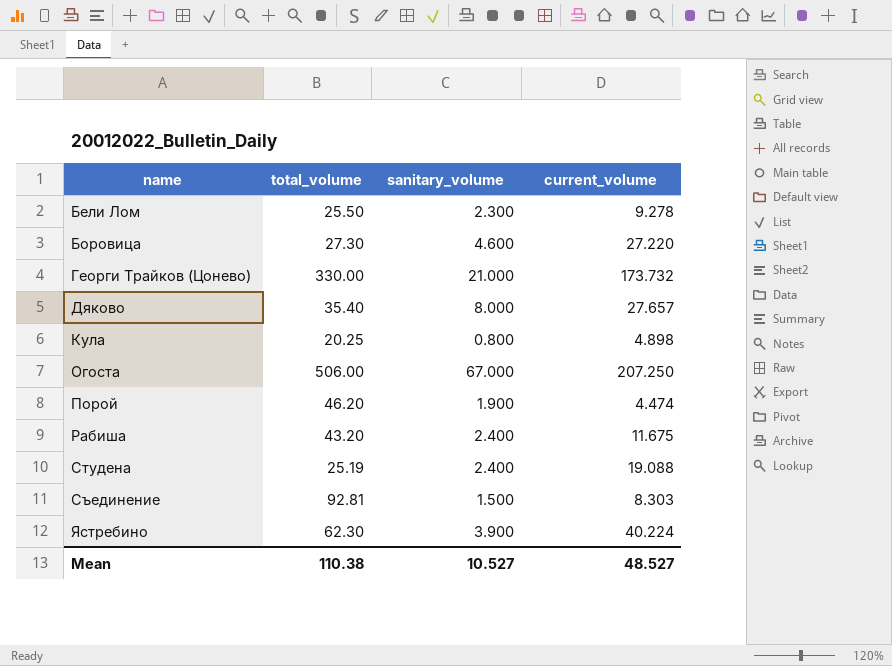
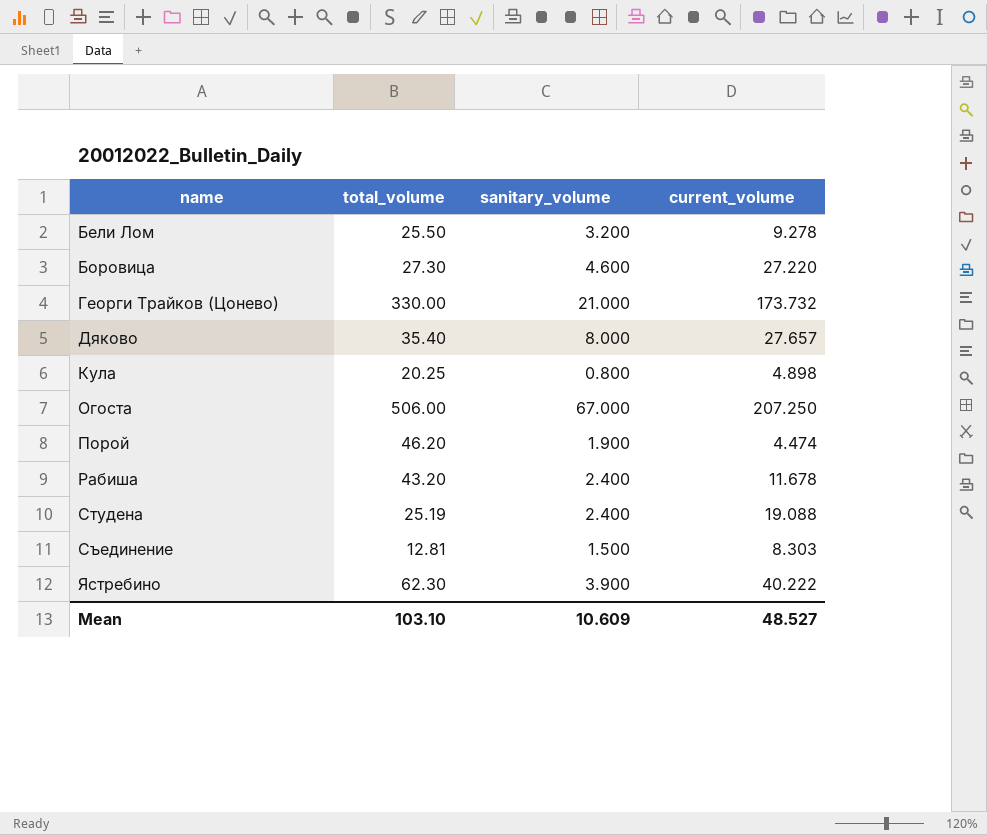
Бели Лом | sanitary_volume: 2.300 -> 3.200
Рабиша | current_volume: 11.675 -> 11.678
Съединение | total_volume: 92.81 -> 12.81
Ястребино | current_volume: 40.224 -> 40.222
Mean | total_volume: 110.38 -> 103.10
Mean | sanitary_volume: 10.527 -> 10.609

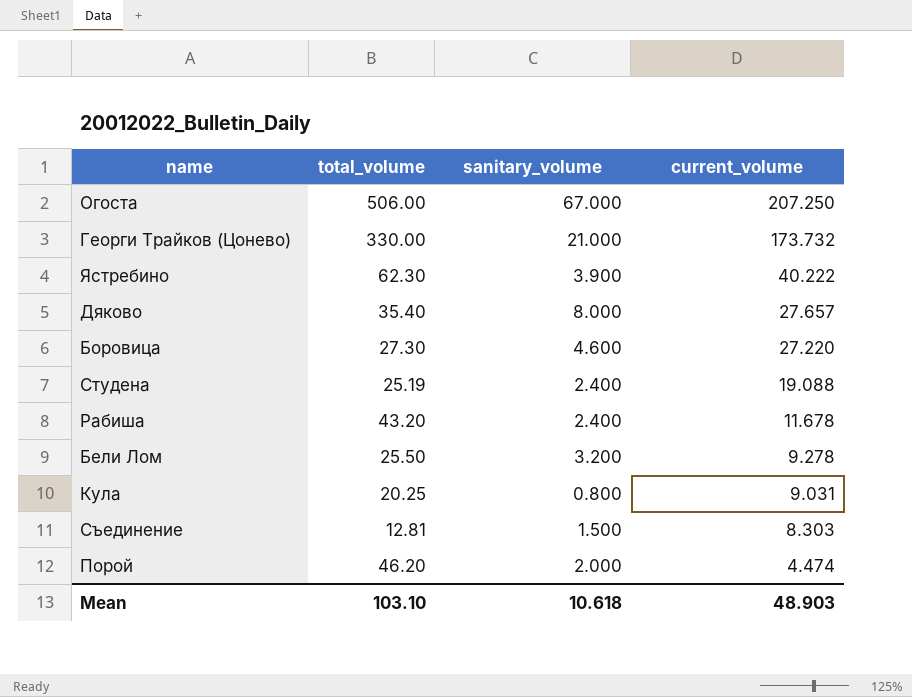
row order: name ascending -> current_volume descending
Кула | current_volume: 4.898 -> 9.031
Порой | sanitary_volume: 1.900 -> 2.000
Mean | sanitary_volume: 10.609 -> 10.618
Mean | current_volume: 48.527 -> 48.903

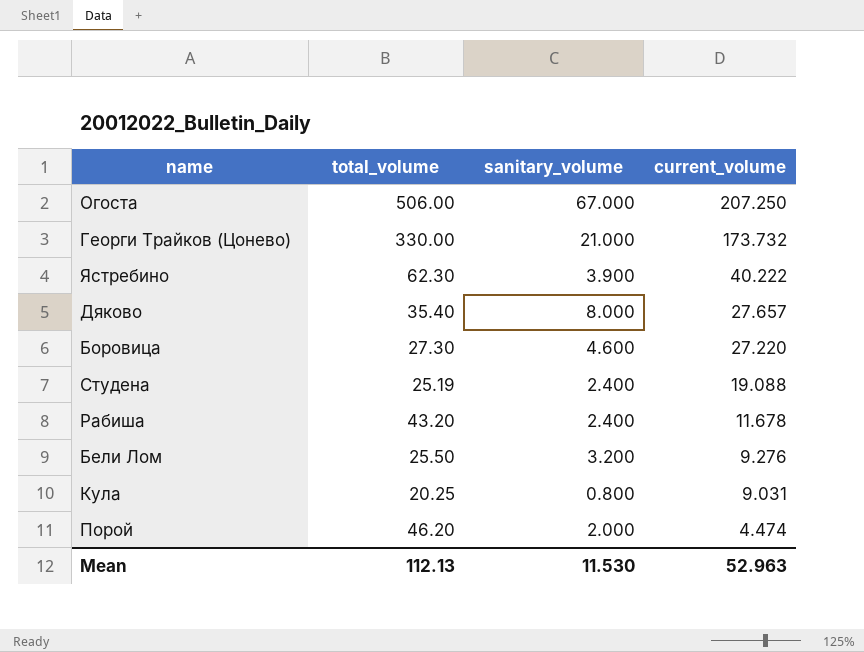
row Съединение: 12.81 | 1.500 | 8.303 -> none
Бели Лом | current_volume: 9.278 -> 9.276
Mean | total_volume: 103.10 -> 112.13
Mean | sanitary_volume: 10.618 -> 11.530
Mean | current_volume: 48.903 -> 52.963

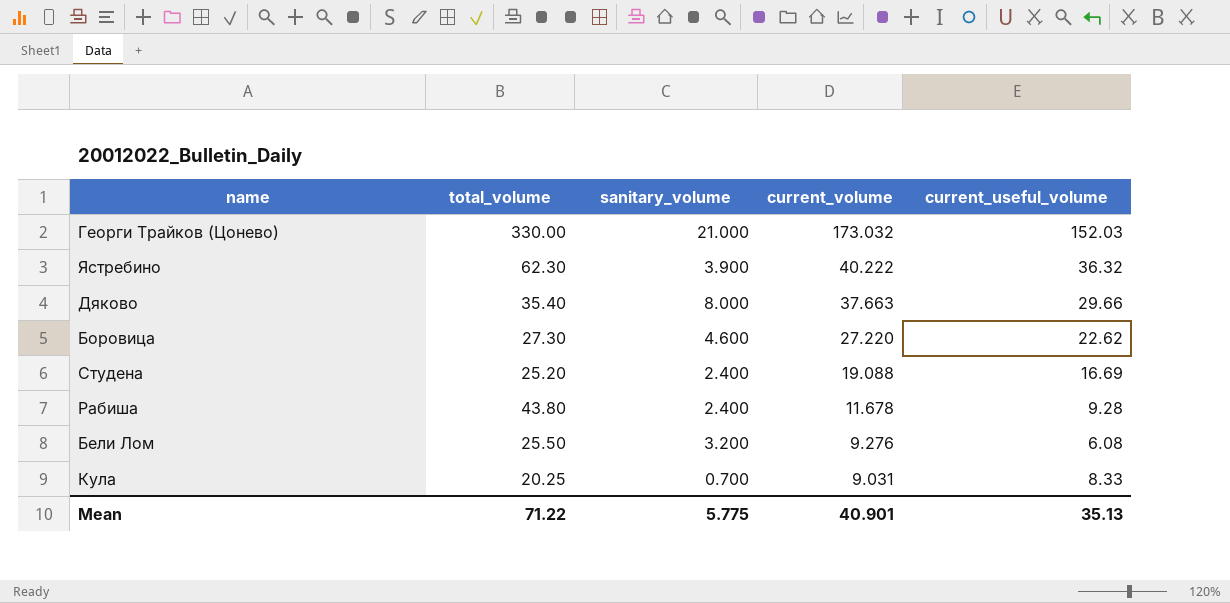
column current_useful_volume | formula: none -> [current_volume] - [sanitary_volume]
row Огоста: 506.00 | 67.000 | 207.250 -> none
row Порой: 46.20 | 2.000 | 4.474 -> none
Георги Трайков (Цонево) | current_volume: 173.732 -> 173.032
Дяково | current_volume: 27.657 -> 37.663
Студена | total_volume: 25.19 -> 25.20
Рабиша | total_volume: 43.20 -> 43.80
Кула | sanitary_volume: 0.800 -> 0.700
Mean | total_volume: 112.13 -> 71.22
Mean | sanitary_volume: 11.530 -> 5.775
Mean | current_volume: 52.963 -> 40.901

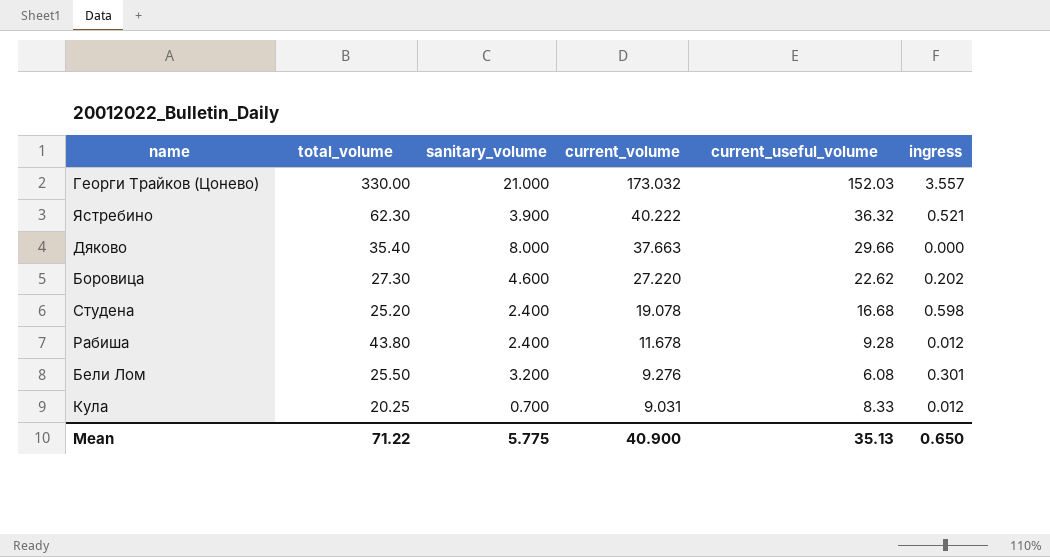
column ingress | position: none -> 6
Студена | current_volume: 19.088 -> 19.078
Студена | current_useful_volume: 16.69 -> 16.68
Mean | current_volume: 40.901 -> 40.900

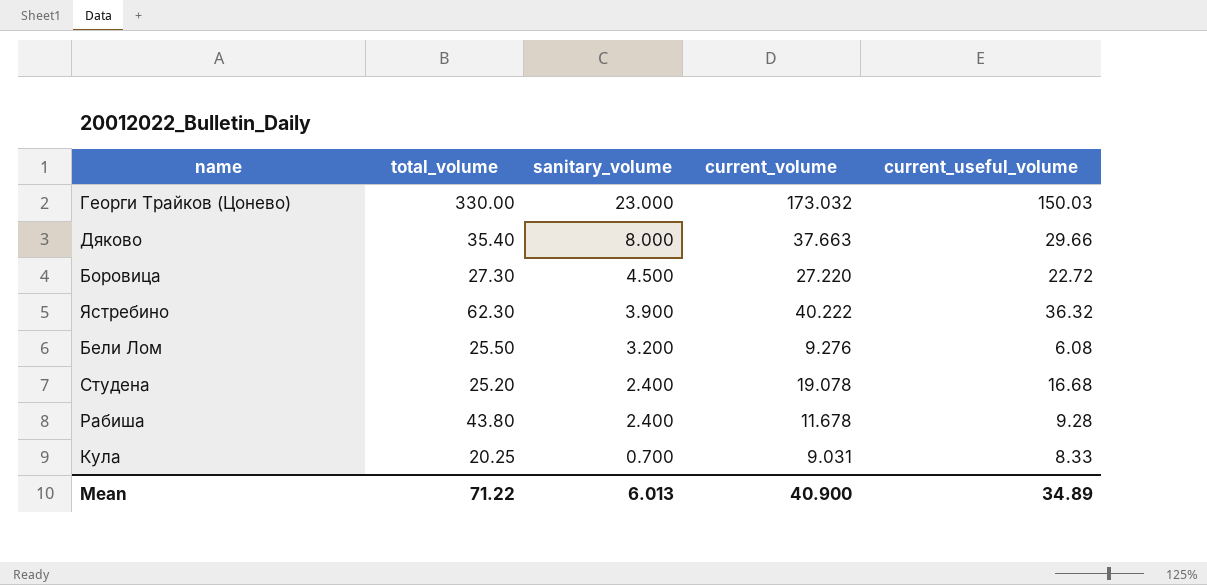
row order: current_volume descending -> sanitary_volume descending
column ingress | position: 6 -> none
Георги Трайков (Цонево) | sanitary_volume: 21.000 -> 23.000
Георги Трайков (Цонево) | current_useful_volume: 152.03 -> 150.03
Боровица | sanitary_volume: 4.600 -> 4.500
Боровица | current_useful_volume: 22.62 -> 22.72
Mean | sanitary_volume: 5.775 -> 6.013
Mean | current_useful_volume: 35.13 -> 34.89

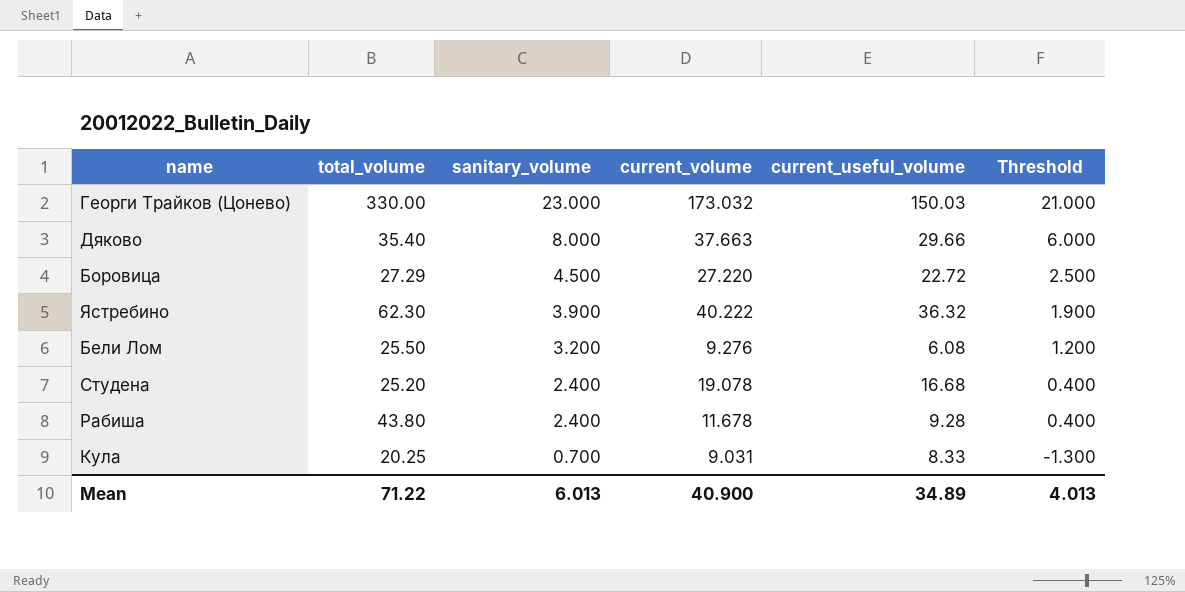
column Threshold | formula: none -> [sanitary_volume] - 2
Боровица | total_volume: 27.30 -> 27.29

